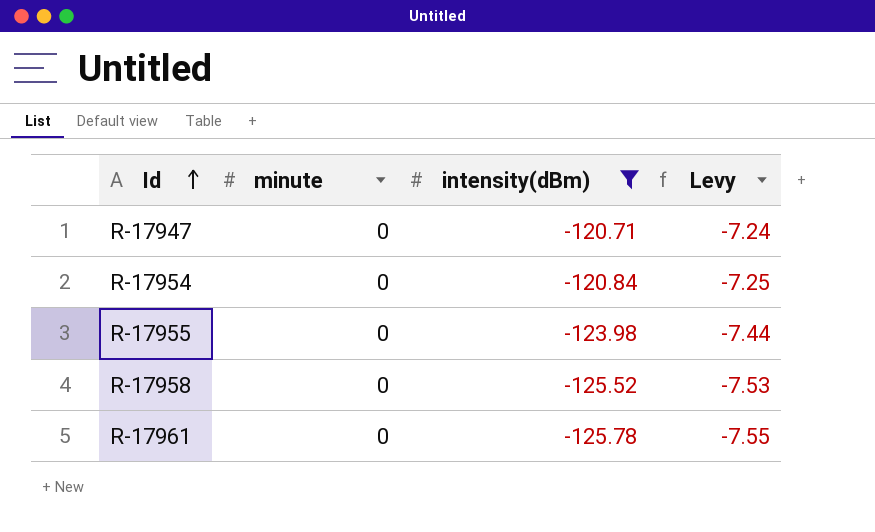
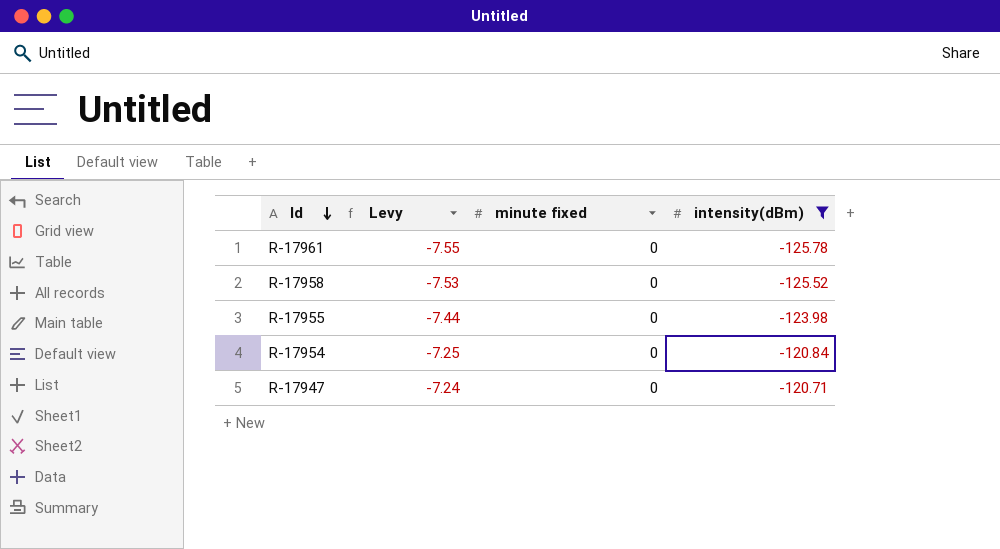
row order: Id ascending -> Id descending
column Levy | position: 4 -> 2
column name: minute -> minute fixed

